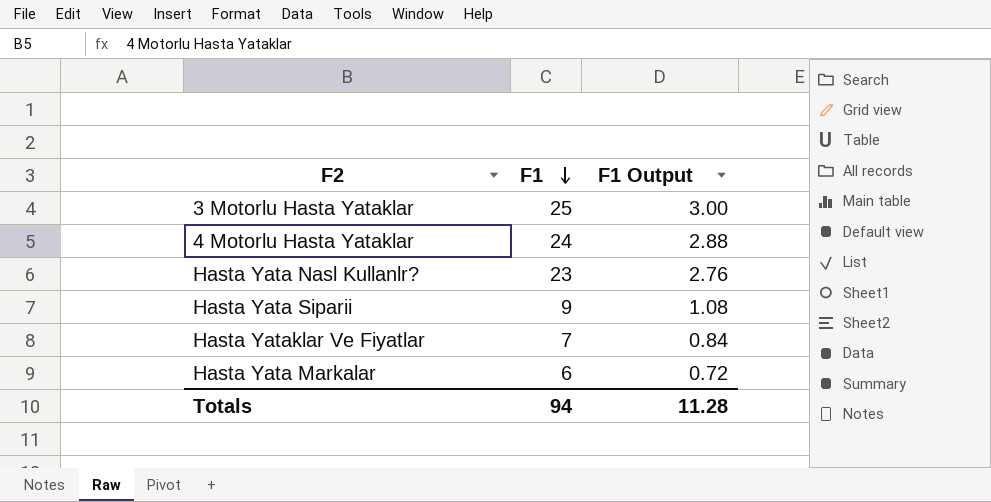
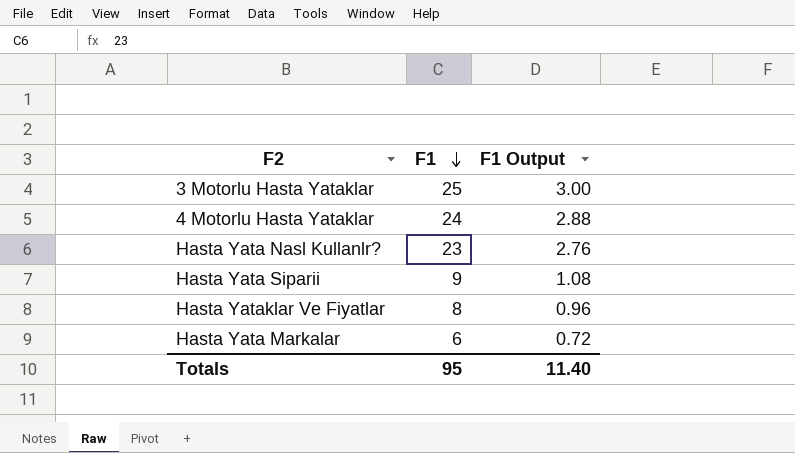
Hasta Yataklar Ve Fiyatlar | F1: 7 -> 8
Hasta Yataklar Ve Fiyatlar | F1 Output: 0.84 -> 0.96
Totals | F1: 94 -> 95
Totals | F1 Output: 11.28 -> 11.40

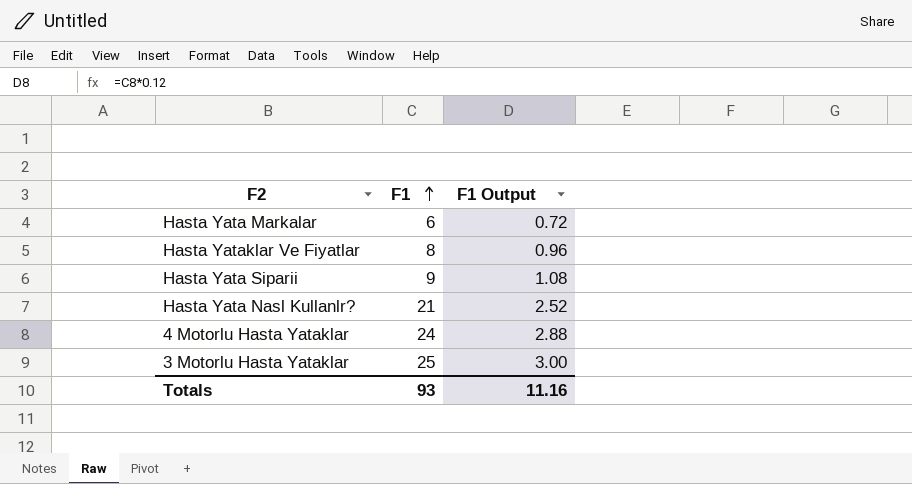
row order: F1 descending -> F1 ascending
Hasta Yata Nasl Kullanlr? | F1: 23 -> 21
Hasta Yata Nasl Kullanlr? | F1 Output: 2.76 -> 2.52
Totals | F1: 95 -> 93
Totals | F1 Output: 11.40 -> 11.16

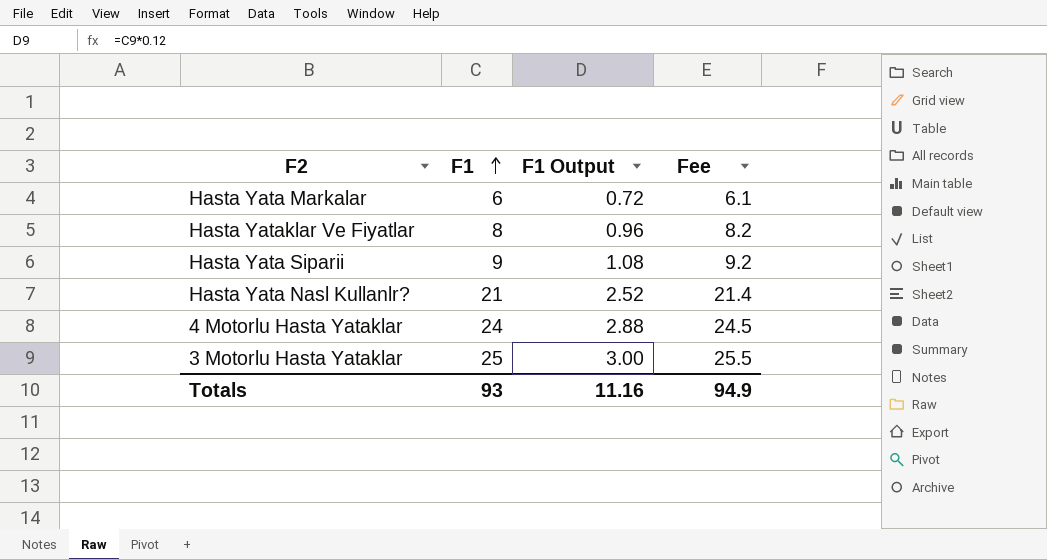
column Fee | formula: none -> [F1] * 1.02

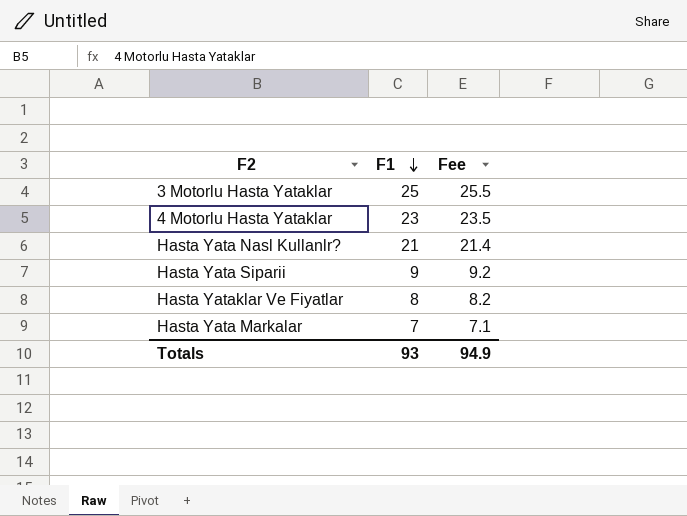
row order: F1 ascending -> F1 descending
column F1 Output | formula: [F1] * 0.12 -> none
4 Motorlu Hasta Yataklar | F1: 24 -> 23
4 Motorlu Hasta Yataklar | Fee: 24.5 -> 23.5
Hasta Yata Markalar | F1: 6 -> 7
Hasta Yata Markalar | Fee: 6.1 -> 7.1

